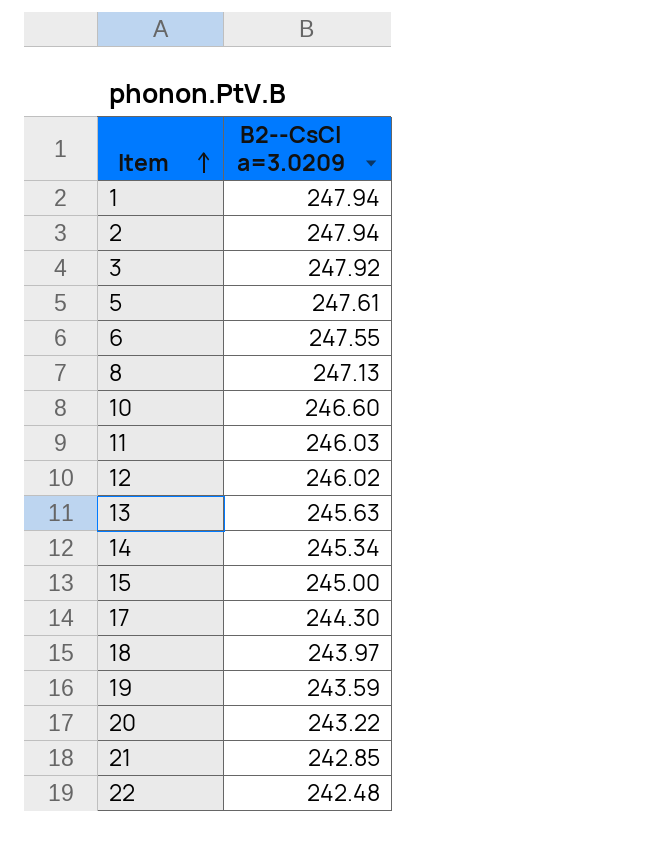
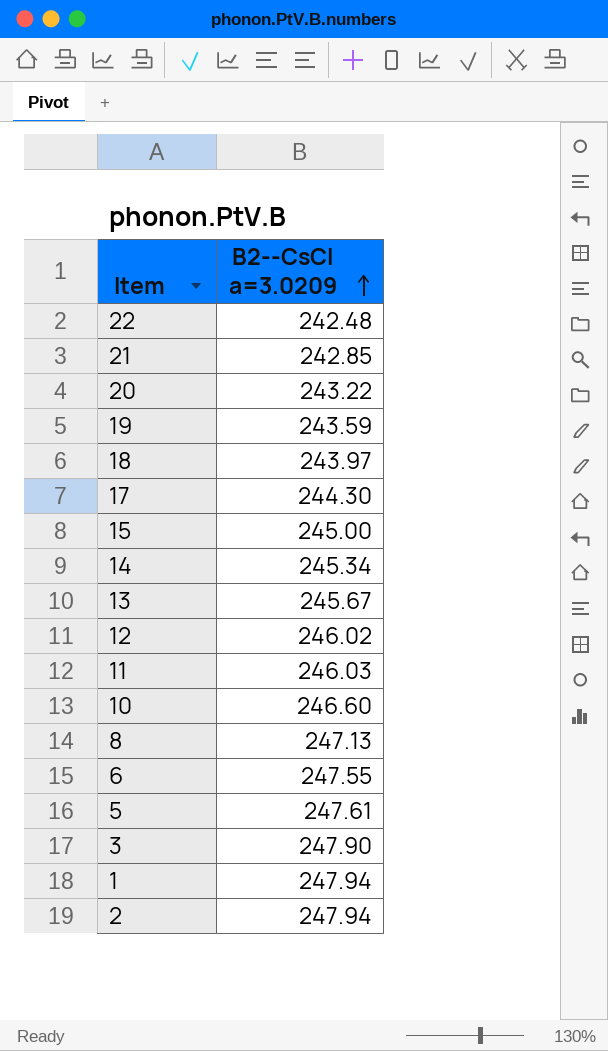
row order: Item ascending -> B2--CsCl a=3.0209 ascending
13 | B2--CsCl a=3.0209: 245.63 -> 245.67
3 | B2--CsCl a=3.0209: 247.92 -> 247.90

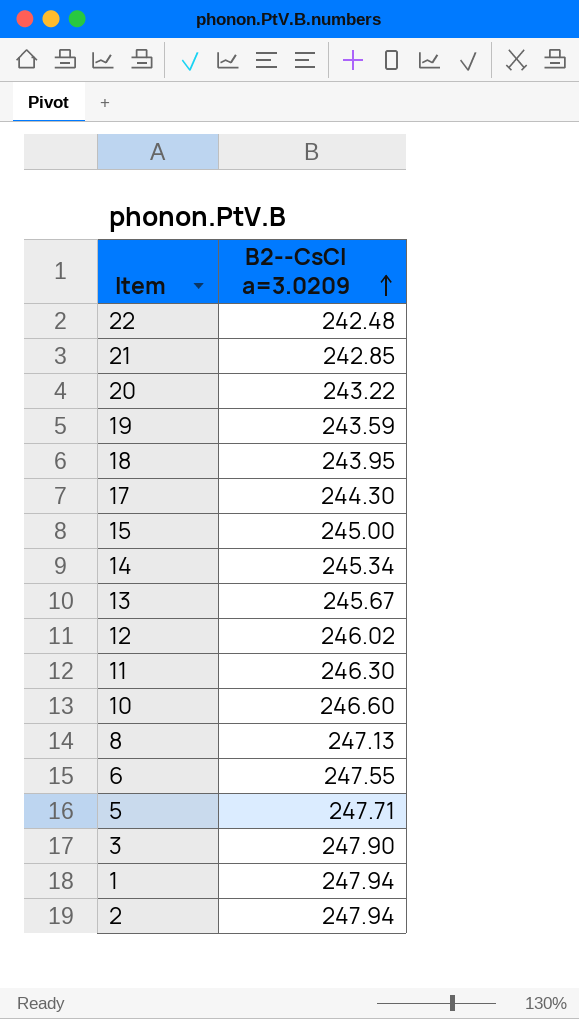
18 | B2--CsCl a=3.0209: 243.97 -> 243.95
11 | B2--CsCl a=3.0209: 246.03 -> 246.30
5 | B2--CsCl a=3.0209: 247.61 -> 247.71

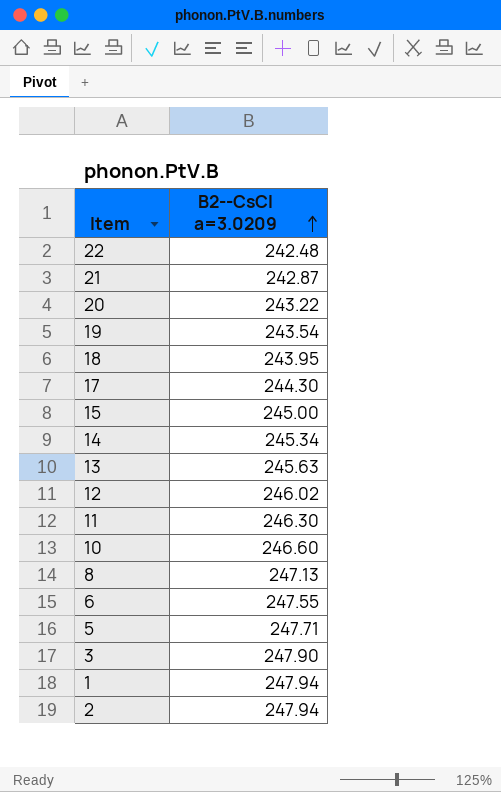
21 | B2--CsCl a=3.0209: 242.85 -> 242.87
19 | B2--CsCl a=3.0209: 243.59 -> 243.54
13 | B2--CsCl a=3.0209: 245.67 -> 245.63

